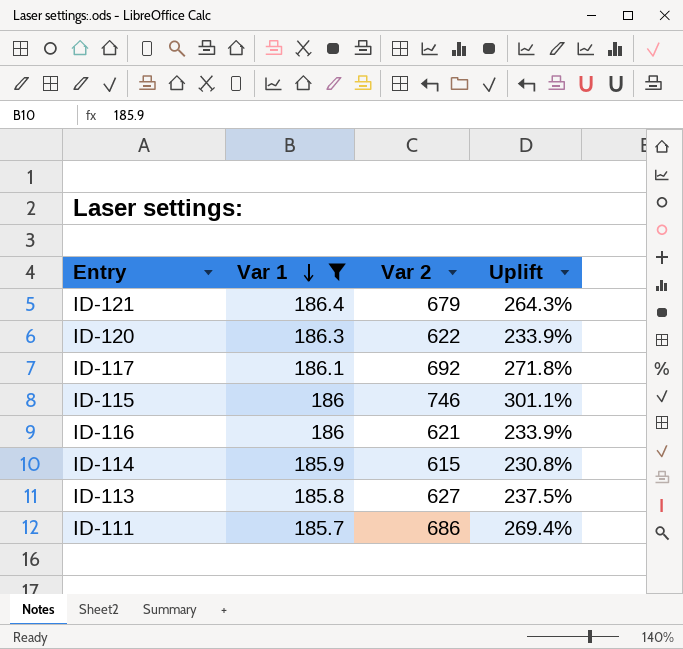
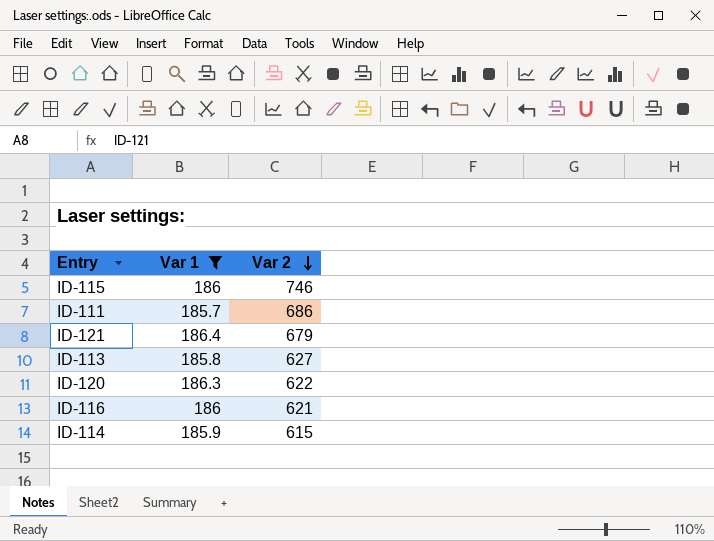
row order: Var 1 descending -> Var 2 descending
column Uplift | formula: ([Var 2] - [Var 1]) / [Var 1] -> none
row ID-117: 186.1 | 692 | 271.8% -> none

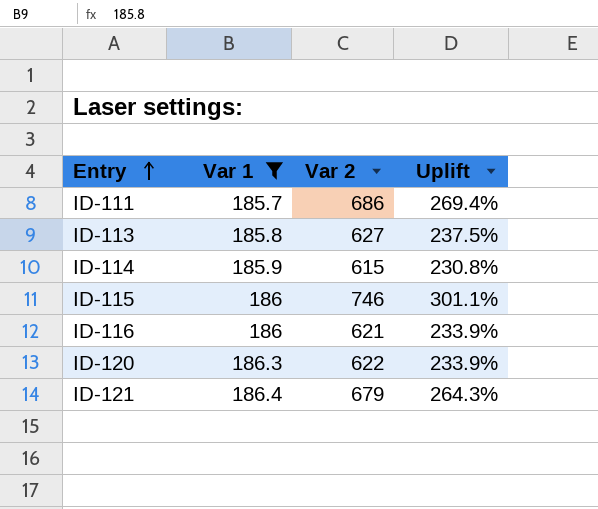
row order: Var 2 descending -> Entry ascending
column Uplift | formula: none -> ([Var 2] - [Var 1]) / [Var 1]

